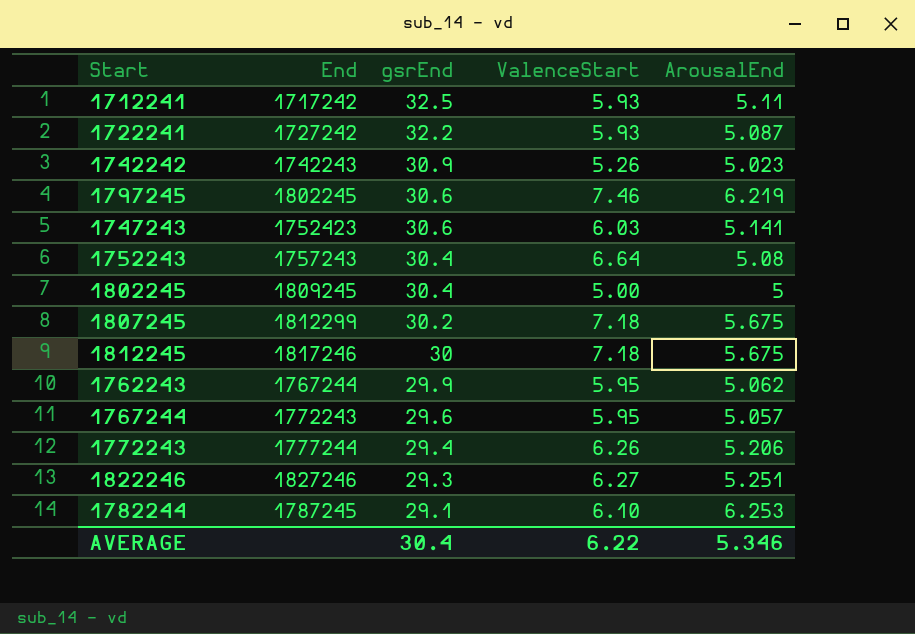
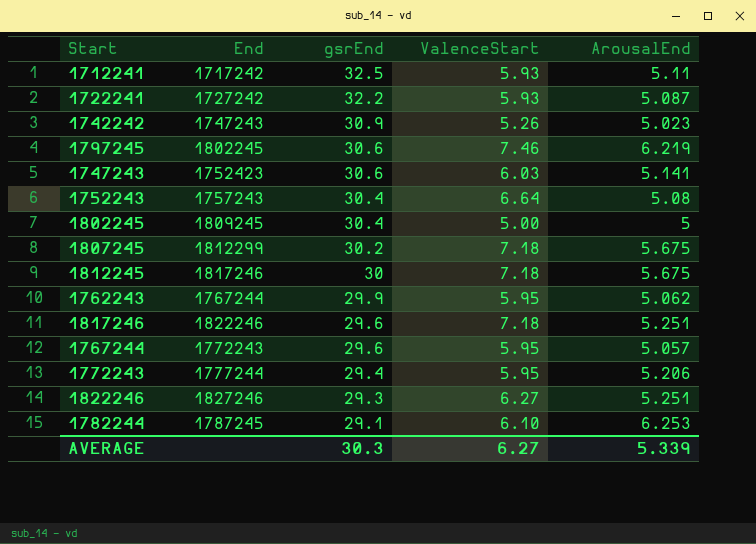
1742242 | End: 1742243 -> 1747243
row 1817246: none -> 1822246 | 29.6 | 7.18 | 5.251
1772243 | ValenceStart: 6.26 -> 5.95
AVERAGE | gsrEnd: 30.4 -> 30.3
AVERAGE | ValenceStart: 6.22 -> 6.27
AVERAGE | ArousalEnd: 5.346 -> 5.339

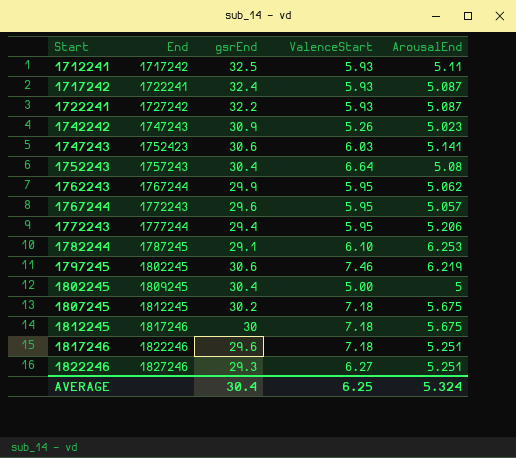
row order: gsrEnd descending -> Start ascending
row 1717242: none -> 1722241 | 32.4 | 5.93 | 5.087
1807245 | End: 1812299 -> 1812245
AVERAGE | gsrEnd: 30.3 -> 30.4
AVERAGE | ValenceStart: 6.27 -> 6.25
AVERAGE | ArousalEnd: 5.339 -> 5.324

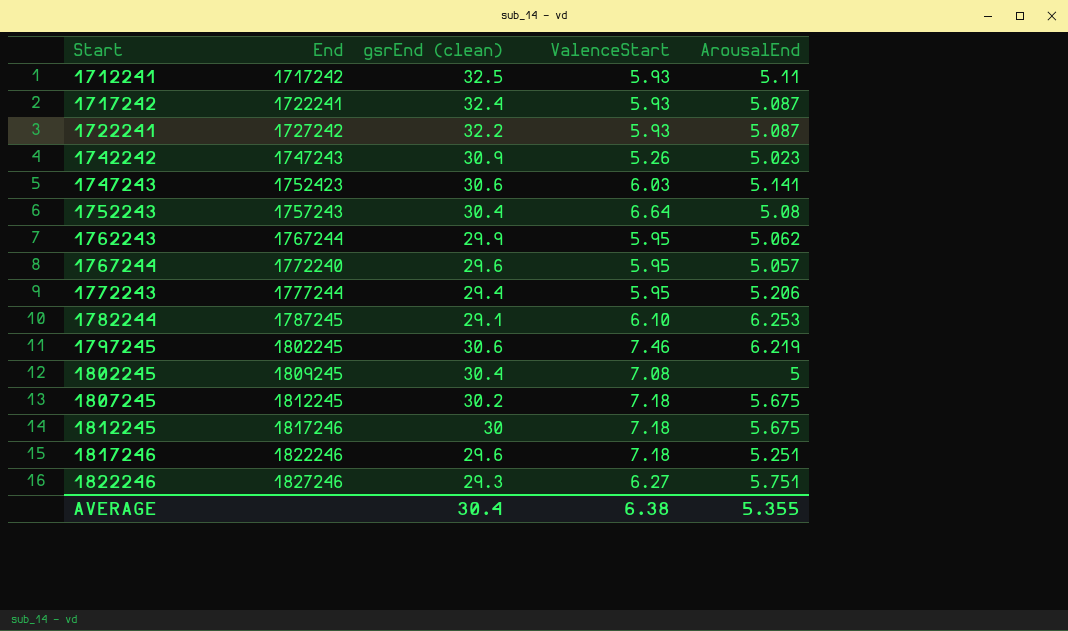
column name: gsrEnd -> gsrEnd (clean)
1767244 | End: 1772243 -> 1772240
1802245 | ValenceStart: 5.00 -> 7.08
1822246 | ArousalEnd: 5.251 -> 5.751
AVERAGE | ValenceStart: 6.25 -> 6.38
AVERAGE | ArousalEnd: 5.324 -> 5.355

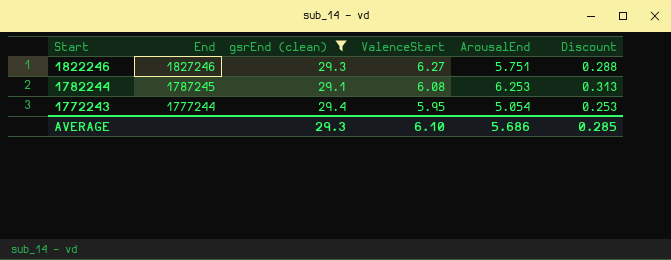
filter: none -> gsrEnd (clean) <= 29.4
row order: Start ascending -> Start descending
column Discount | formula: none -> [ArousalEnd] * 0.05
1782244 | ValenceStart: 6.10 -> 6.08
1772243 | ArousalEnd: 5.206 -> 5.054
AVERAGE | gsrEnd (clean): 30.4 -> 29.3
AVERAGE | ValenceStart: 6.38 -> 6.10
AVERAGE | ArousalEnd: 5.355 -> 5.686

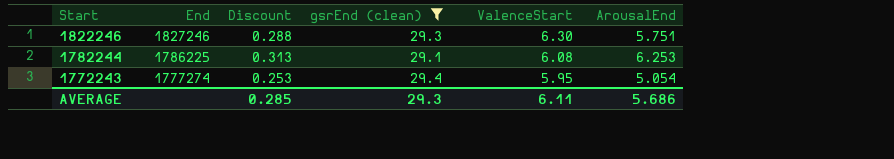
column Discount | position: 6 -> 3
1822246 | ValenceStart: 6.27 -> 6.30
1782244 | End: 1787245 -> 1786225
1772243 | End: 1777244 -> 1777274
AVERAGE | ValenceStart: 6.10 -> 6.11

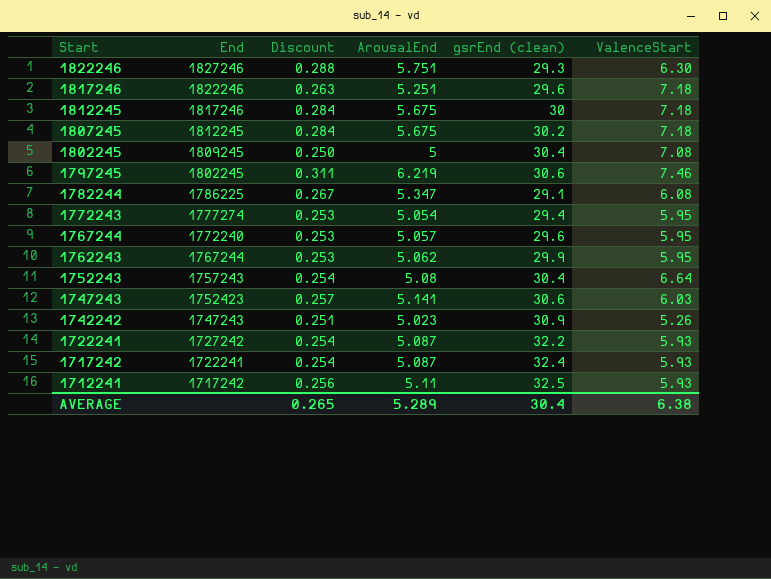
filter: gsrEnd (clean) <= 29.4 -> none
column ArousalEnd | position: 6 -> 4
1782244 | Discount: 0.313 -> 0.267
1782244 | ArousalEnd: 6.253 -> 5.347
AVERAGE | Discount: 0.285 -> 0.265
AVERAGE | ArousalEnd: 5.686 -> 5.289
AVERAGE | gsrEnd (clean): 29.3 -> 30.4
AVERAGE | ValenceStart: 6.11 -> 6.38

